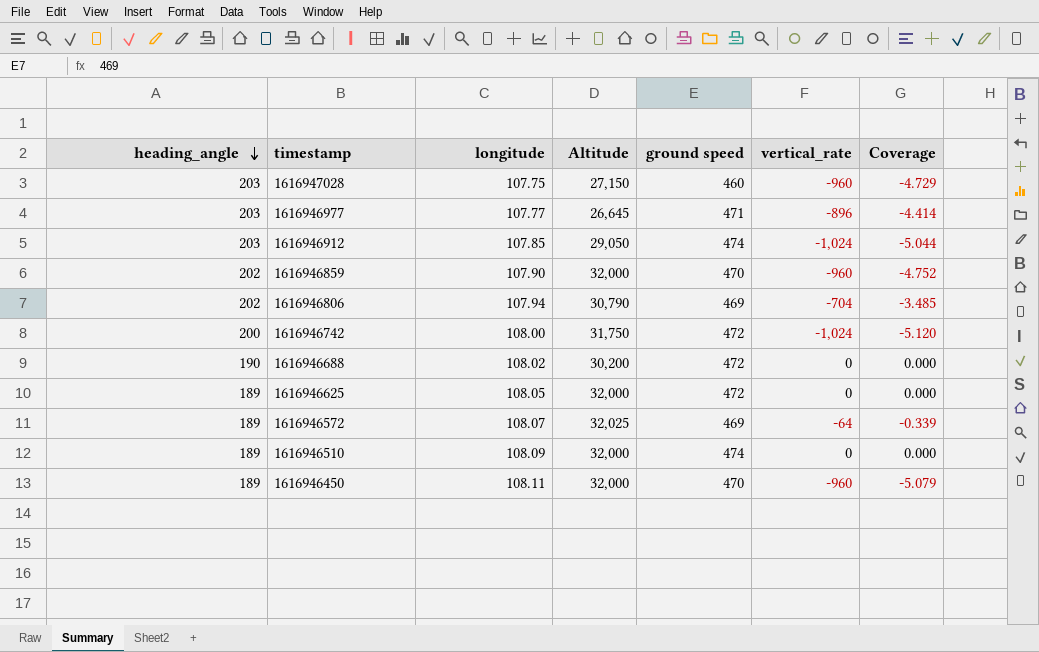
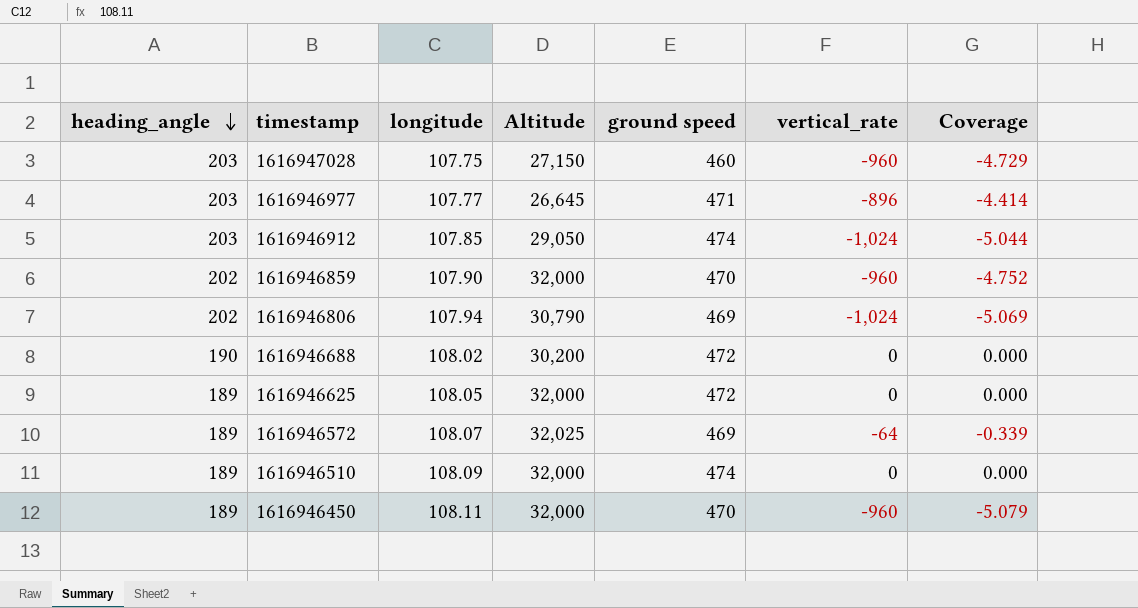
row 1616946742: 200 | 108.00 | 31,750 | 472 | -1,024 | -5.120 -> none
1616946806 | vertical_rate: -704 -> -1,024
1616946806 | Coverage: -3.485 -> -5.069

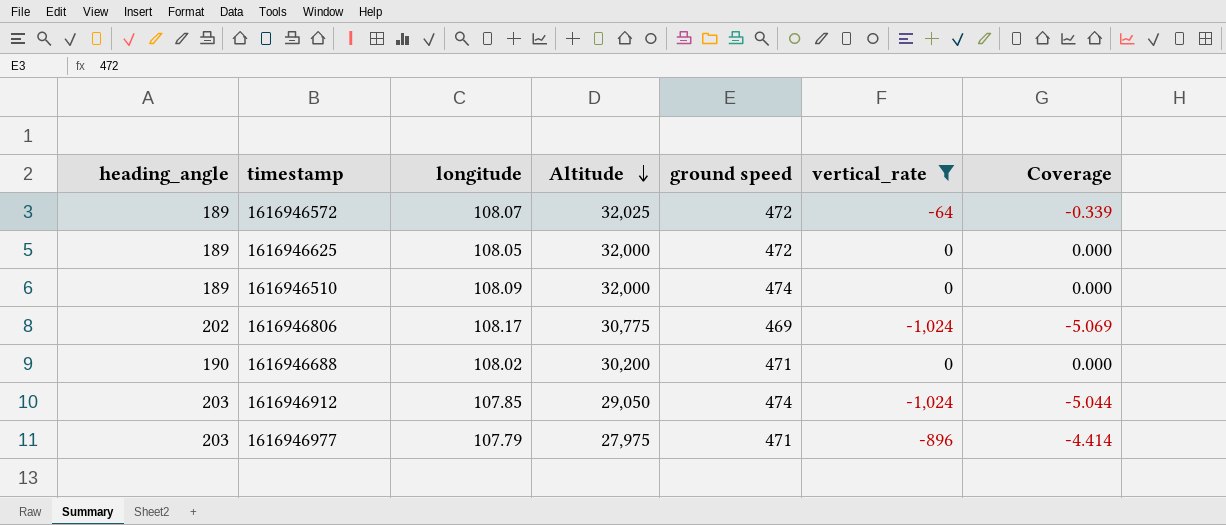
filter: none -> vertical_rate != -960
row order: heading_angle descending -> Altitude descending
1616946572 | ground speed: 469 -> 472
1616946806 | longitude: 107.94 -> 108.17
1616946806 | Altitude: 30,790 -> 30,775
1616946688 | ground speed: 472 -> 471
1616946977 | longitude: 107.77 -> 107.79
1616946977 | Altitude: 26,645 -> 27,975

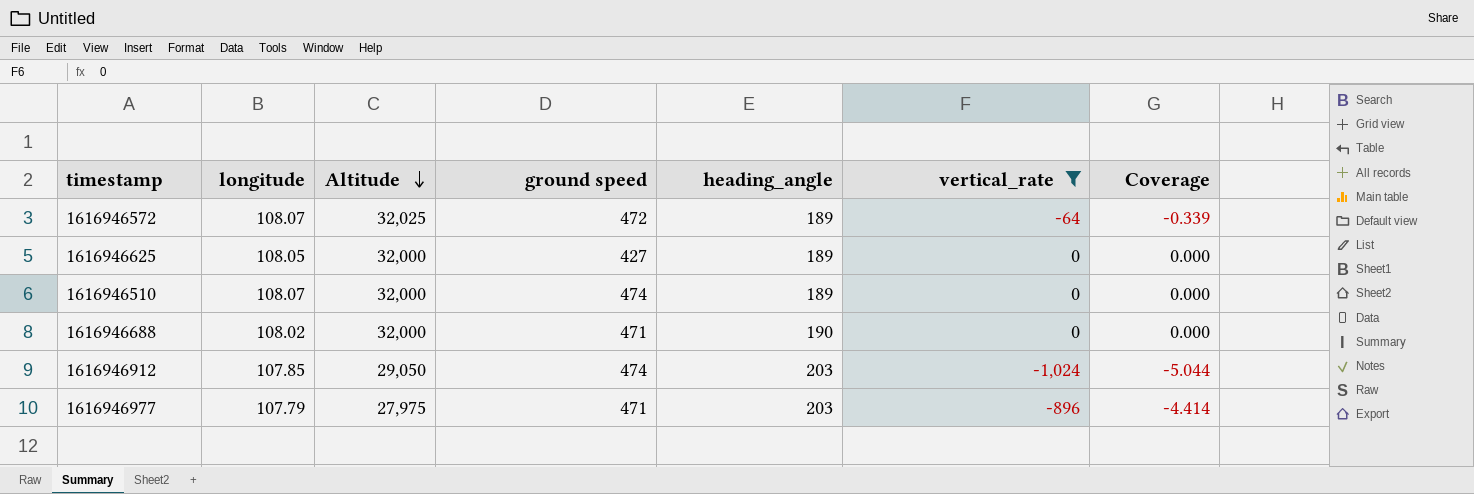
column heading_angle | position: 1 -> 5
row 1616946806: 202 | 108.17 | 30,775 | 469 | -1,024 | -5.069 -> none
1616946625 | ground speed: 472 -> 427
1616946510 | longitude: 108.09 -> 108.07
1616946688 | Altitude: 30,200 -> 32,000

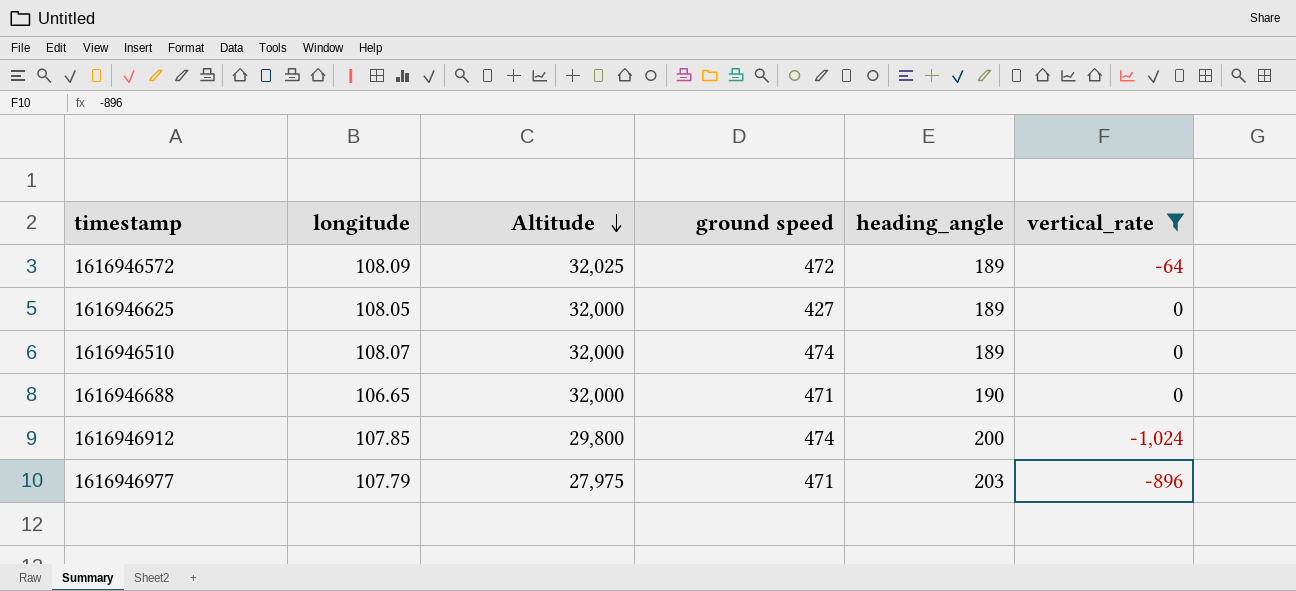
column Coverage | formula: [vertical_rate] / [heading_angle] -> none
1616946572 | longitude: 108.07 -> 108.09
1616946688 | longitude: 108.02 -> 106.65
1616946912 | Altitude: 29,050 -> 29,800
1616946912 | heading_angle: 203 -> 200

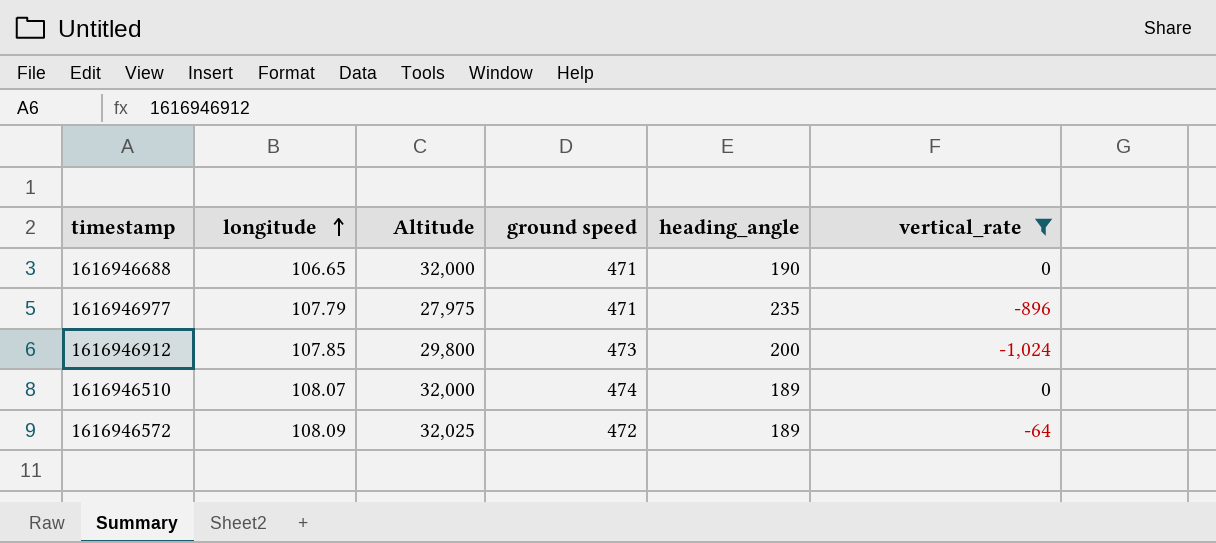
row order: Altitude descending -> longitude ascending
row 1616946625: 108.05 | 32,000 | 427 | 189 | 0 -> none
1616946977 | heading_angle: 203 -> 235
1616946912 | ground speed: 474 -> 473

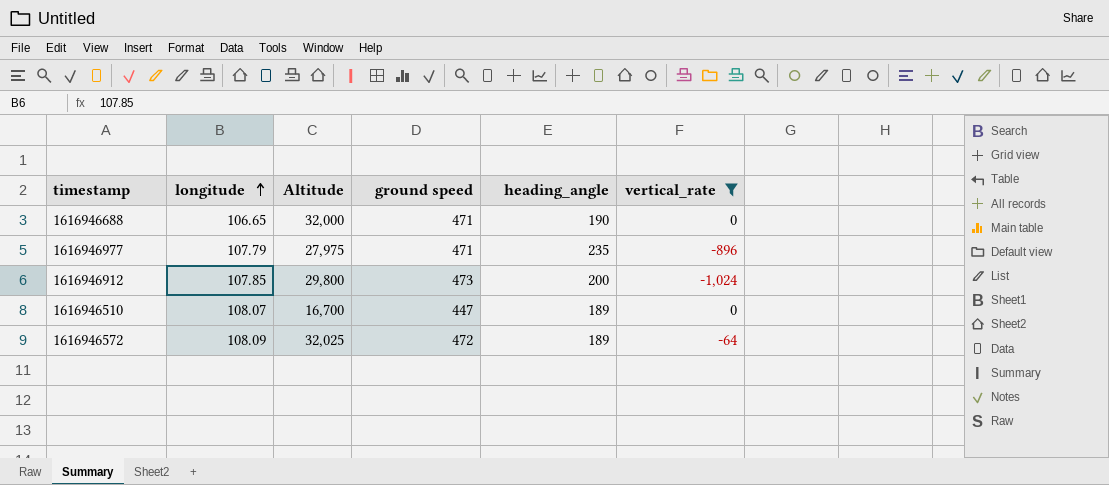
1616946510 | Altitude: 32,000 -> 16,700
1616946510 | ground speed: 474 -> 447

